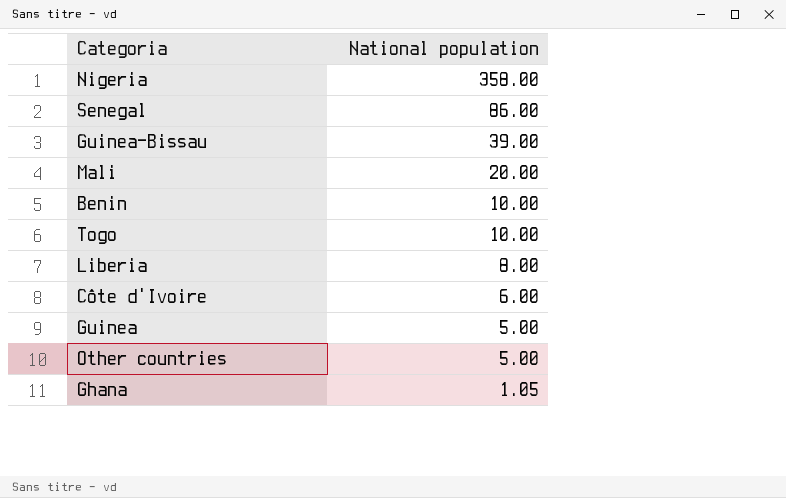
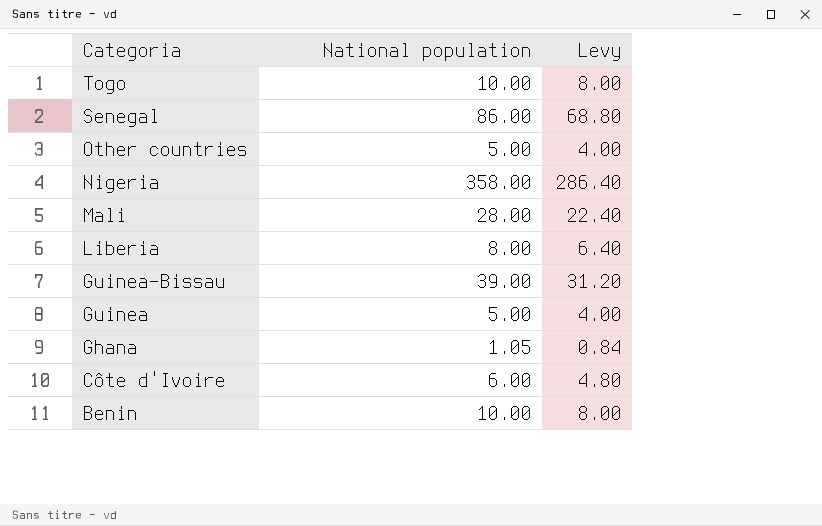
row order: National population descending -> Categoria descending
column Levy | formula: none -> [National population] * 0.8
Mali | National population: 20.00 -> 28.00

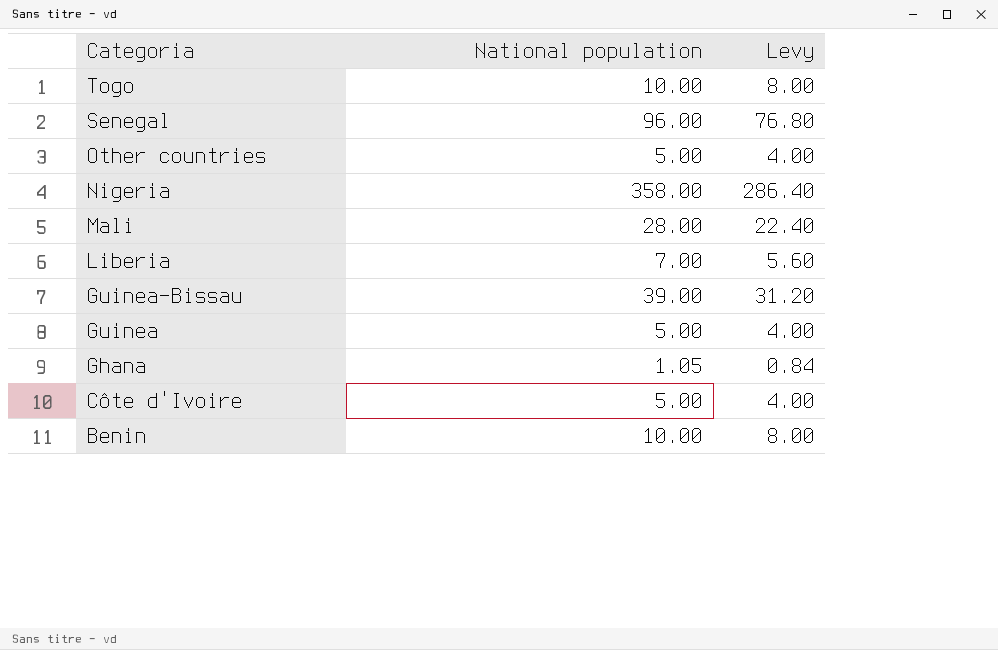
Senegal | National population: 86.00 -> 96.00
Senegal | Levy: 68.80 -> 76.80
Liberia | National population: 8.00 -> 7.00
Liberia | Levy: 6.40 -> 5.60
Côte d'Ivoire | National population: 6.00 -> 5.00
Côte d'Ivoire | Levy: 4.80 -> 4.00

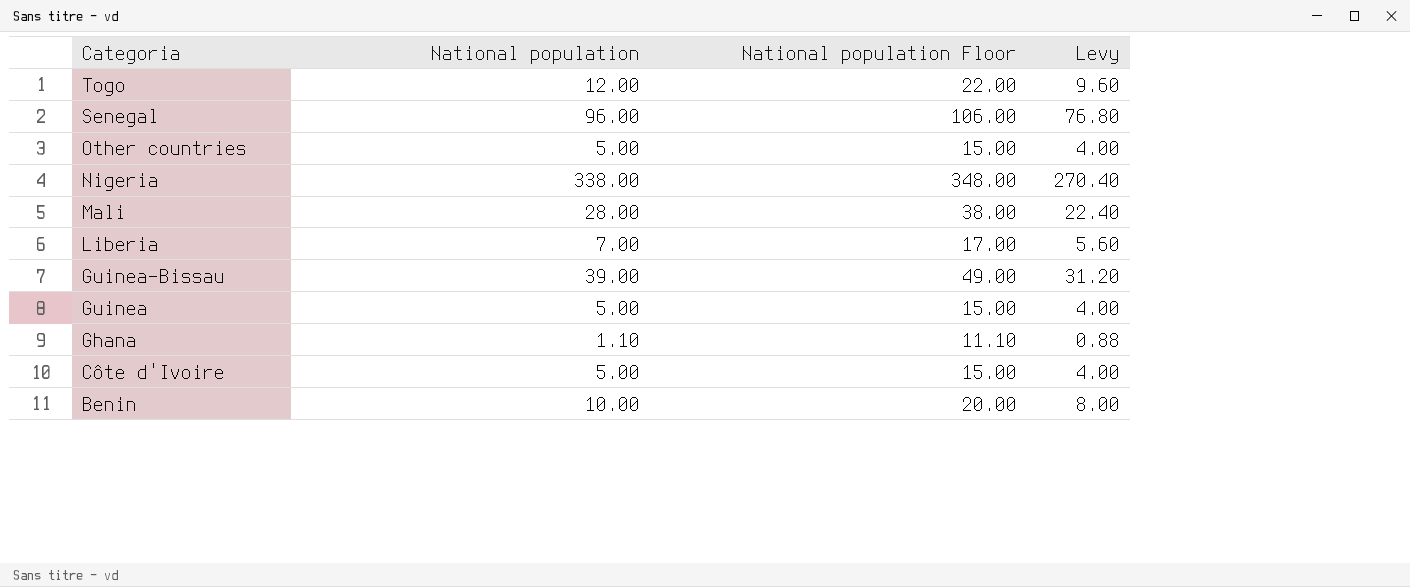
column National population Floor | formula: none -> [National population] + 10
Togo | National population: 10.00 -> 12.00
Togo | Levy: 8.00 -> 9.60
Nigeria | National population: 358.00 -> 338.00
Nigeria | Levy: 286.40 -> 270.40
Ghana | National population: 1.05 -> 1.10
Ghana | Levy: 0.84 -> 0.88

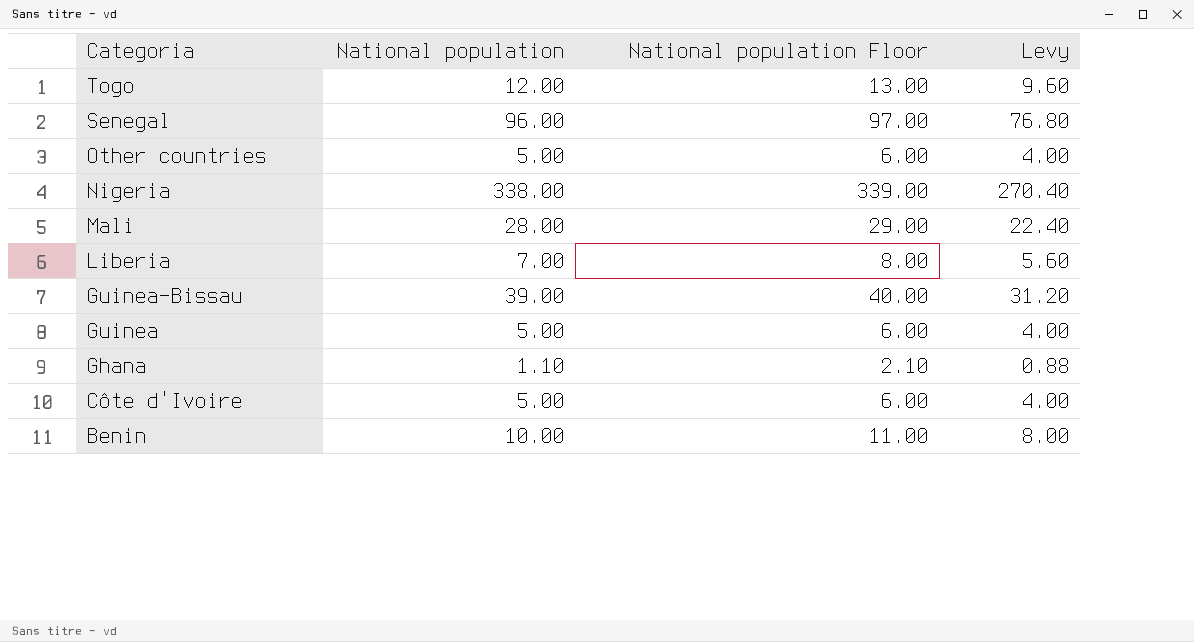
column National population Floor | formula: [National population] + 10 -> [National population] + 1

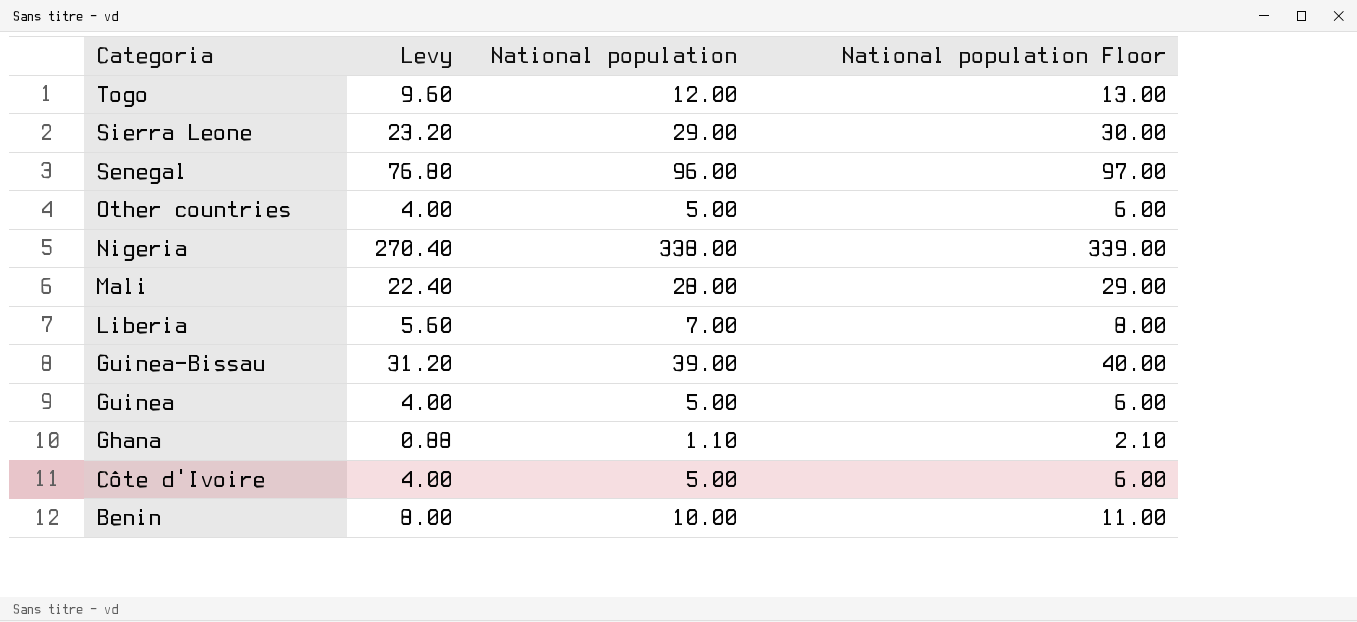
column Levy | position: 4 -> 2
row Sierra Leone: none -> 23.20 | 29.00 | 30.00

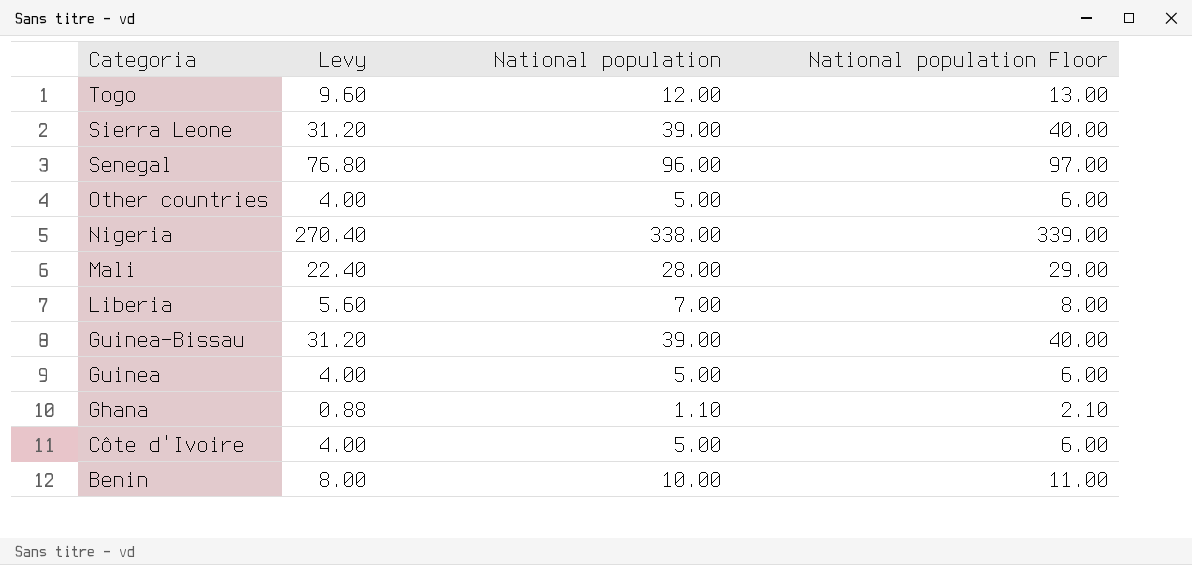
Sierra Leone | Levy: 23.20 -> 31.20
Sierra Leone | National population: 29.00 -> 39.00
Sierra Leone | National population Floor: 30.00 -> 40.00

